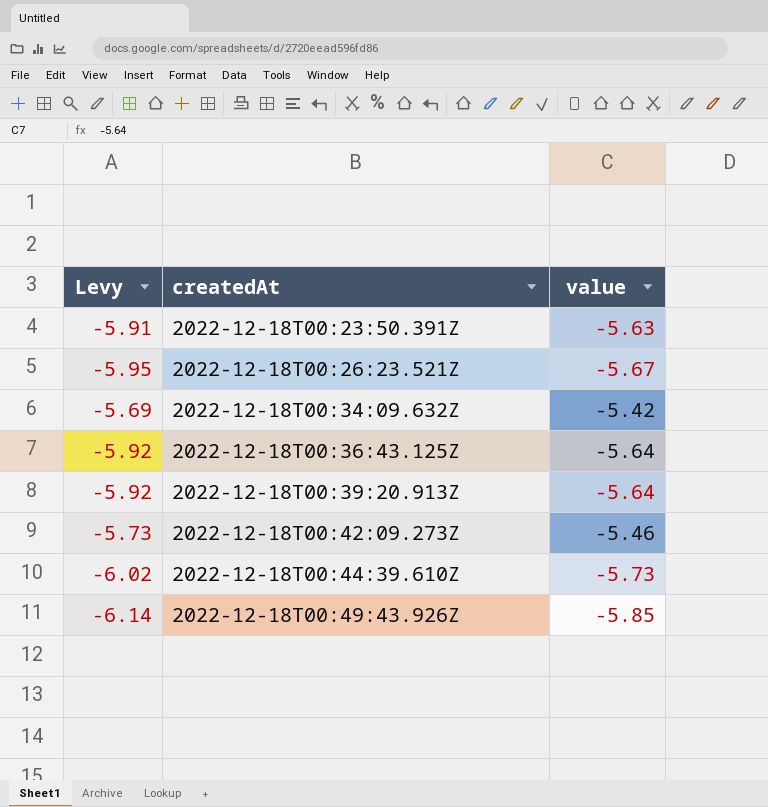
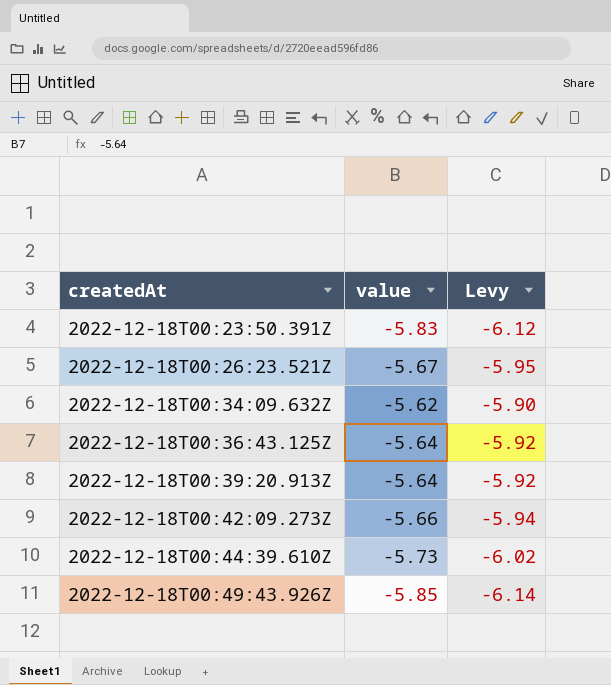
column Levy | position: 1 -> 3
2022-12-18T00:23:50.391Z | value: -5.63 -> -5.83
2022-12-18T00:23:50.391Z | Levy: -5.91 -> -6.12
2022-12-18T00:34:09.632Z | value: -5.42 -> -5.62
2022-12-18T00:34:09.632Z | Levy: -5.69 -> -5.90
2022-12-18T00:42:09.273Z | value: -5.46 -> -5.66
2022-12-18T00:42:09.273Z | Levy: -5.73 -> -5.94

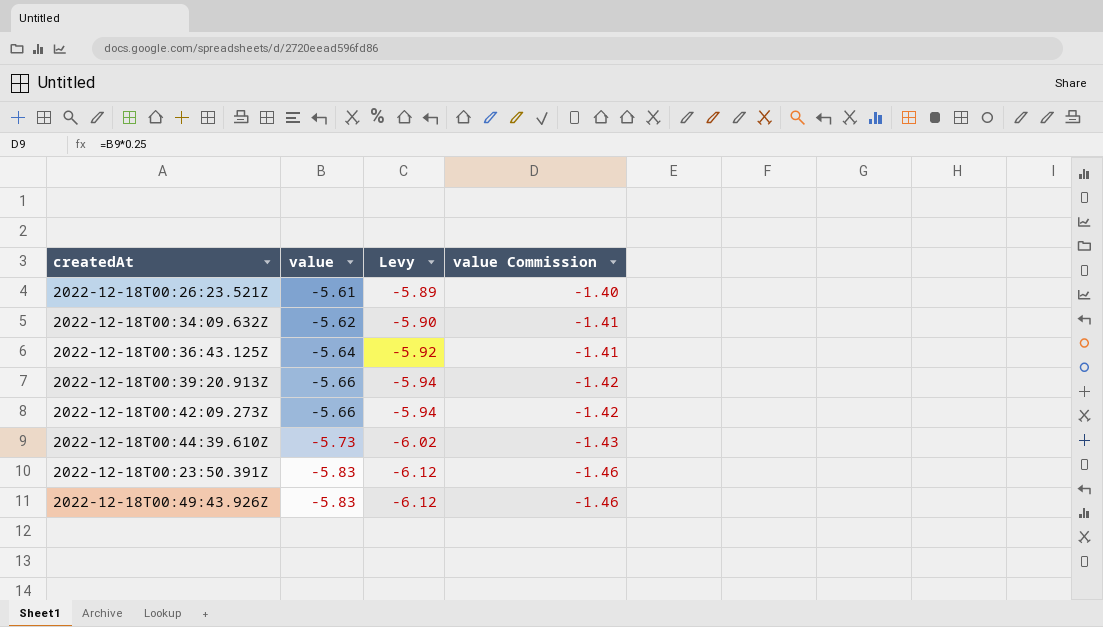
row order: createdAt ascending -> value descending
column value Commission | formula: none -> [value] * 0.25
2022-12-18T00:26:23.521Z | value: -5.67 -> -5.61
2022-12-18T00:26:23.521Z | Levy: -5.95 -> -5.89
2022-12-18T00:39:20.913Z | value: -5.64 -> -5.66
2022-12-18T00:39:20.913Z | Levy: -5.92 -> -5.94
2022-12-18T00:49:43.926Z | value: -5.85 -> -5.83
2022-12-18T00:49:43.926Z | Levy: -6.14 -> -6.12

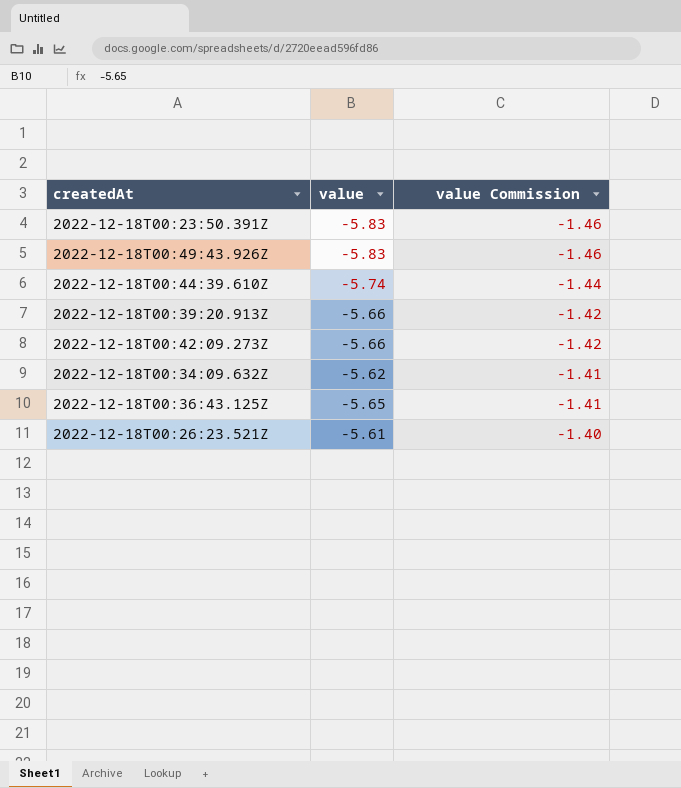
row order: value descending -> value Commission ascending
column Levy | formula: [value] * 1.05 -> none
2022-12-18T00:44:39.610Z | value: -5.73 -> -5.74
2022-12-18T00:44:39.610Z | value Commission: -1.43 -> -1.44
2022-12-18T00:36:43.125Z | value: -5.64 -> -5.65

